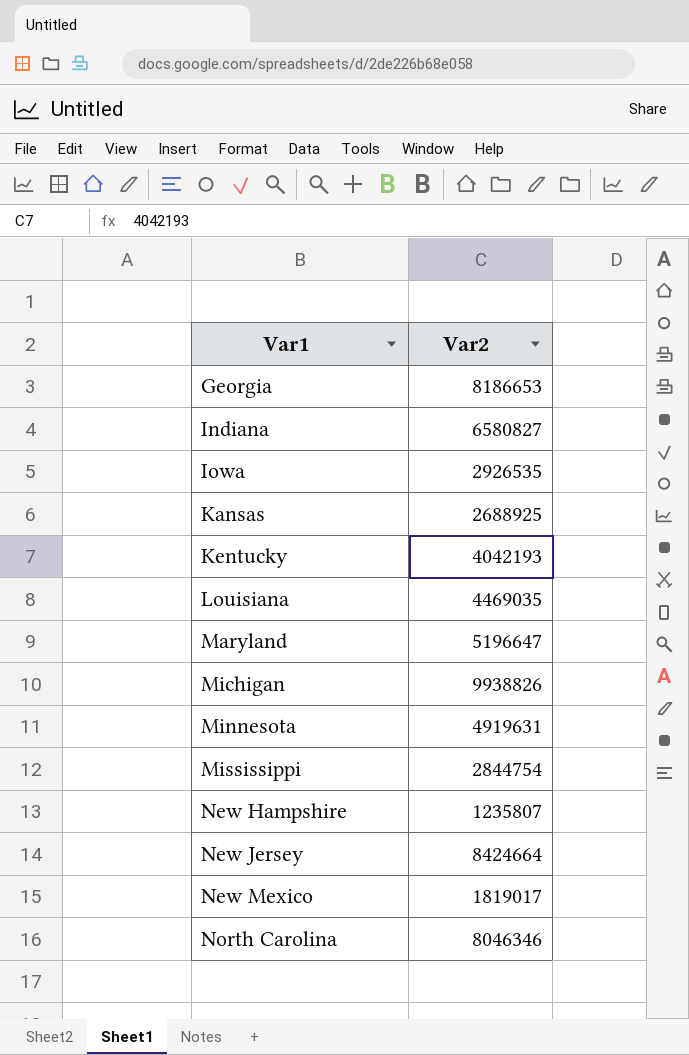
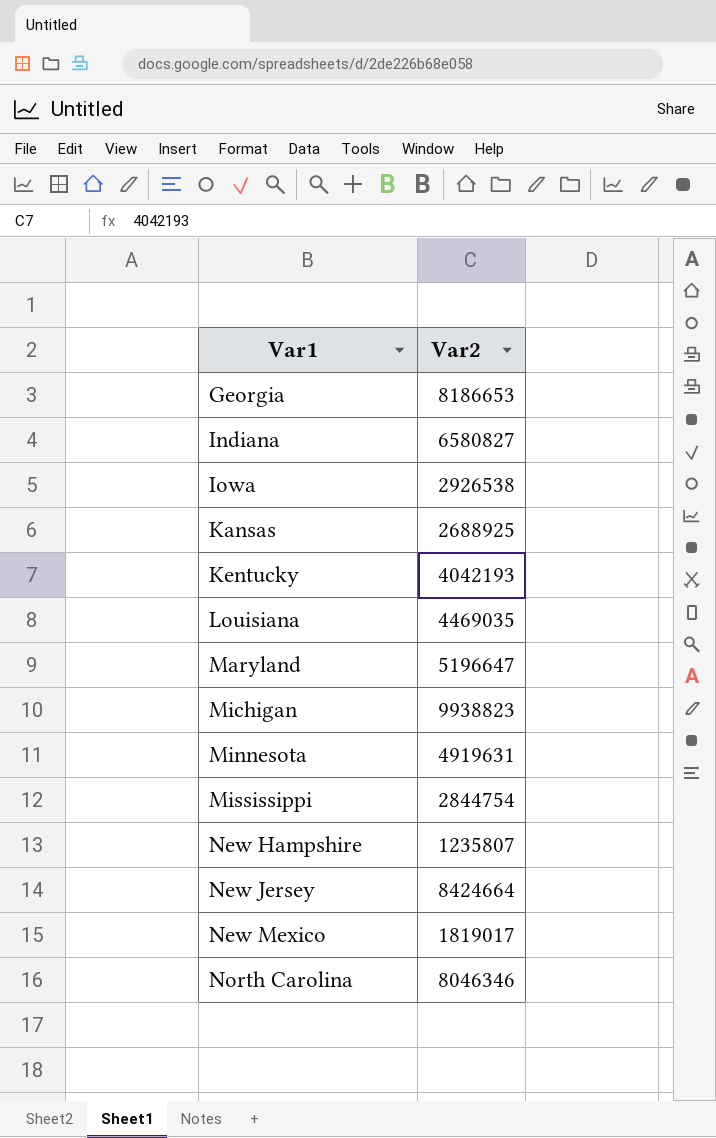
Iowa | Var2: 2926535 -> 2926538
Michigan | Var2: 9938826 -> 9938823

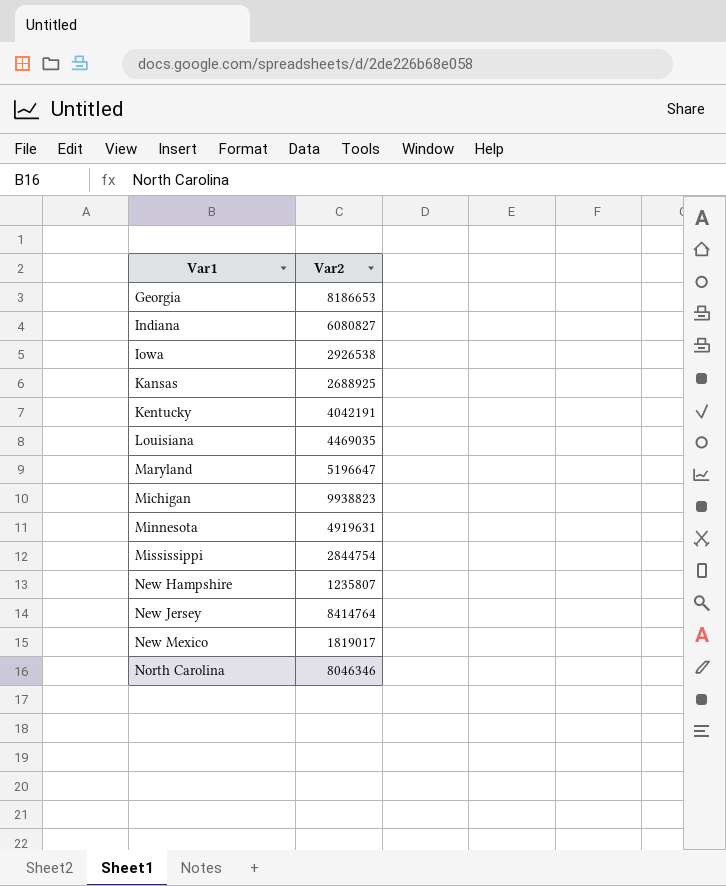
Indiana | Var2: 6580827 -> 6080827
Kentucky | Var2: 4042193 -> 4042191
New Jersey | Var2: 8424664 -> 8414764

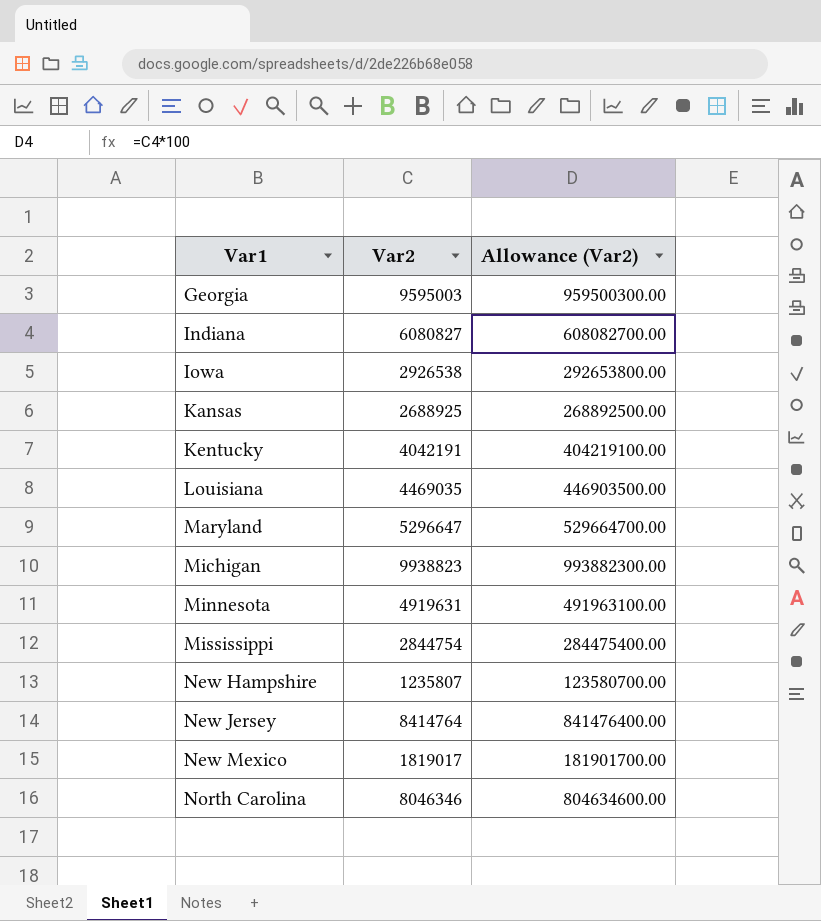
column Allowance (Var2) | formula: none -> [Var2] * 100
Georgia | Var2: 8186653 -> 9595003
Maryland | Var2: 5196647 -> 5296647

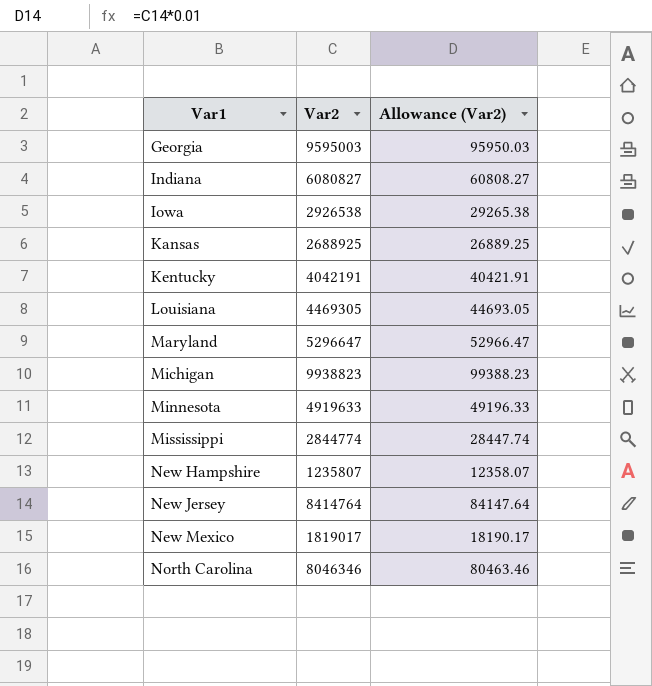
column Allowance (Var2) | formula: [Var2] * 100 -> [Var2] * 0.01
Louisiana | Var2: 4469035 -> 4469305
Minnesota | Var2: 4919631 -> 4919633
Mississippi | Var2: 2844754 -> 2844774

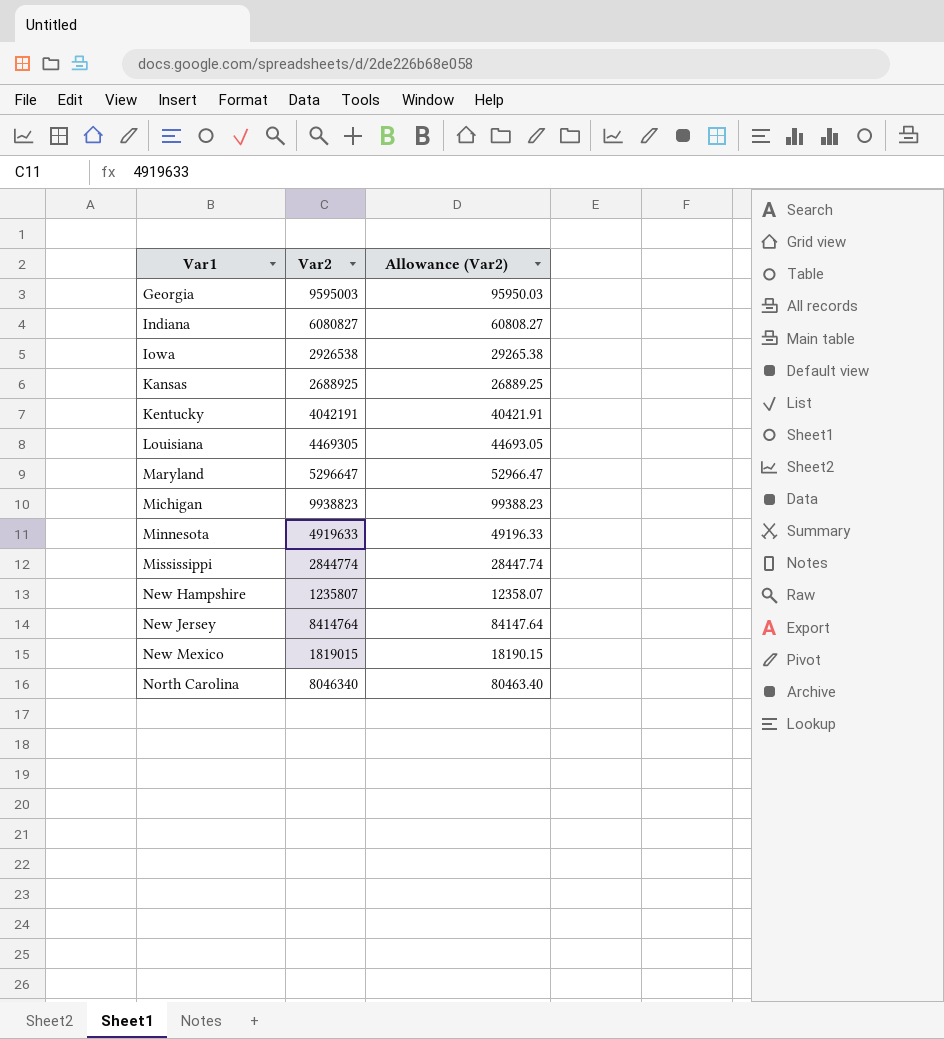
New Mexico | Var2: 1819017 -> 1819015
New Mexico | Allowance (Var2): 18190.17 -> 18190.15
North Carolina | Var2: 8046346 -> 8046340
North Carolina | Allowance (Var2): 80463.46 -> 80463.40

